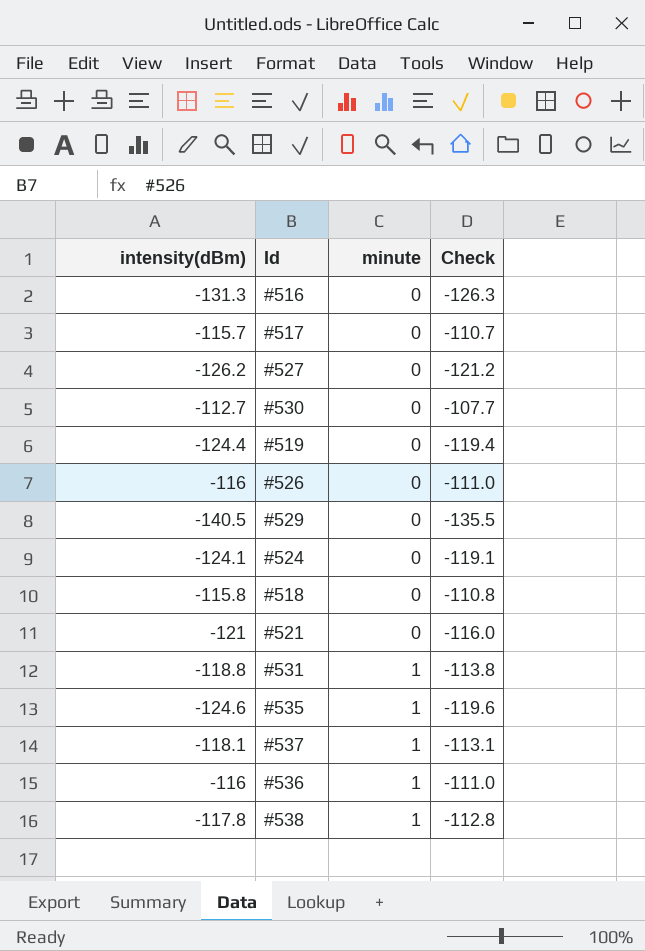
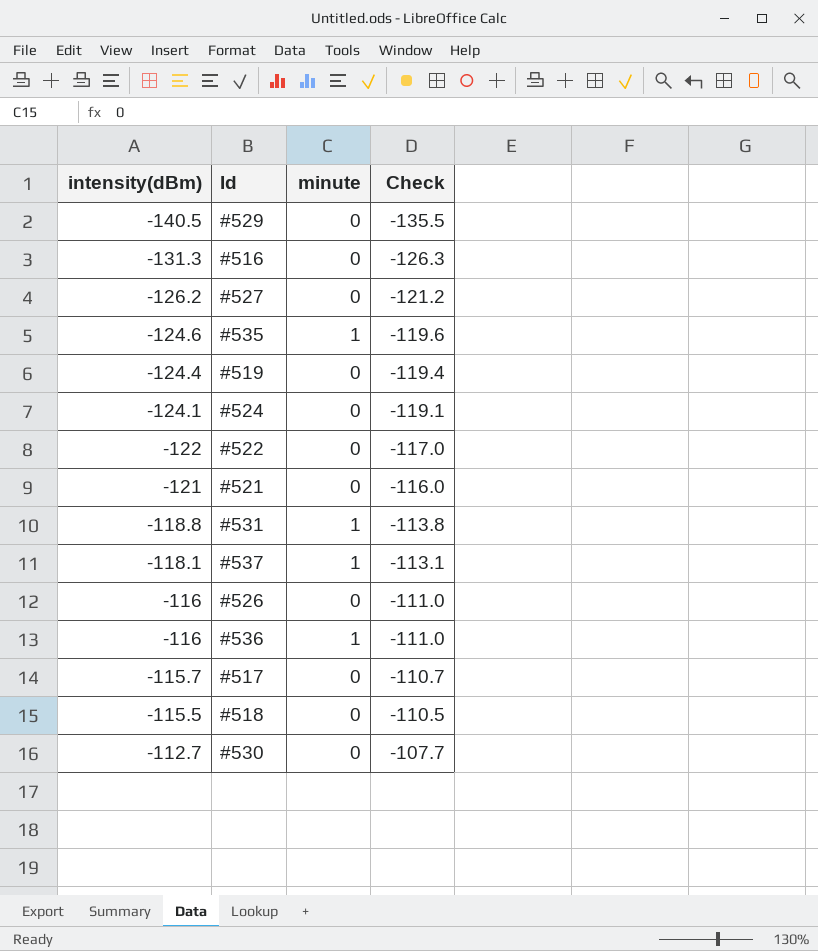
row order: minute ascending -> intensity(dBm) ascending
row #538: -117.8 | 1 | -112.8 -> none
row #522: none -> -122 | 0 | -117.0
#518 | intensity(dBm): -115.8 -> -115.5
#518 | Check: -110.8 -> -110.5

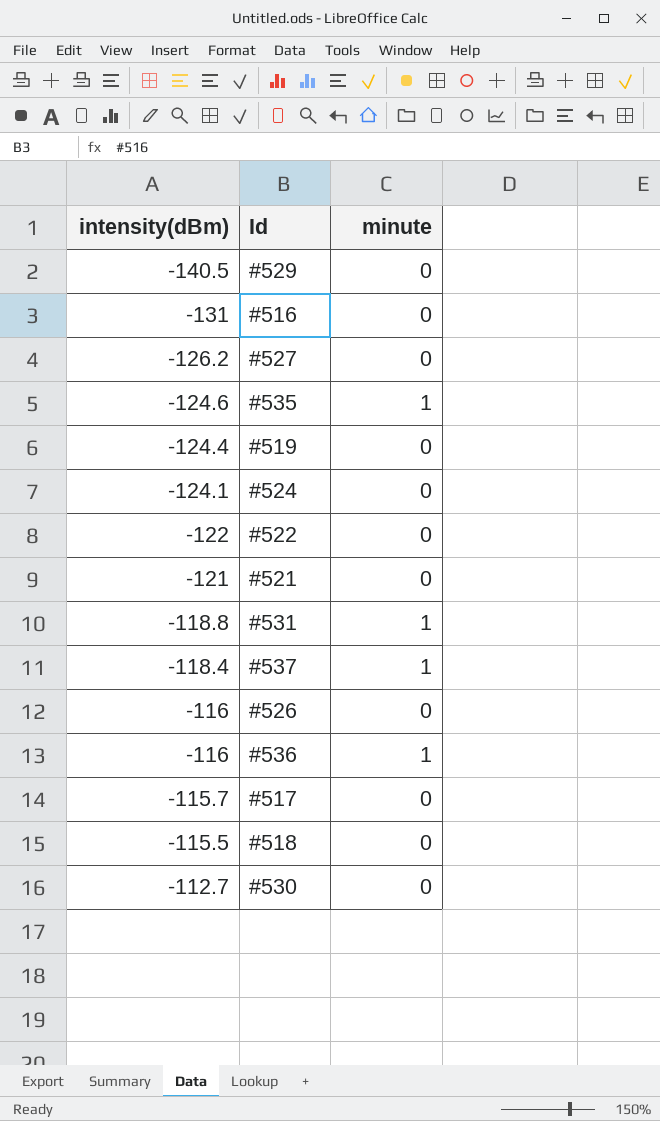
column Check | formula: [intensity(dBm)] + 5 -> none
#516 | intensity(dBm): -131.3 -> -131
#537 | intensity(dBm): -118.1 -> -118.4

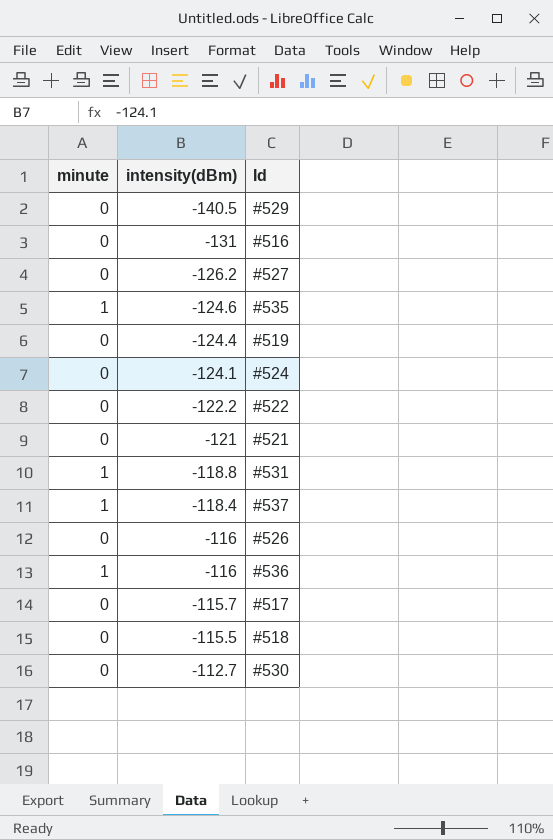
column minute | position: 3 -> 1
#522 | intensity(dBm): -122 -> -122.2

